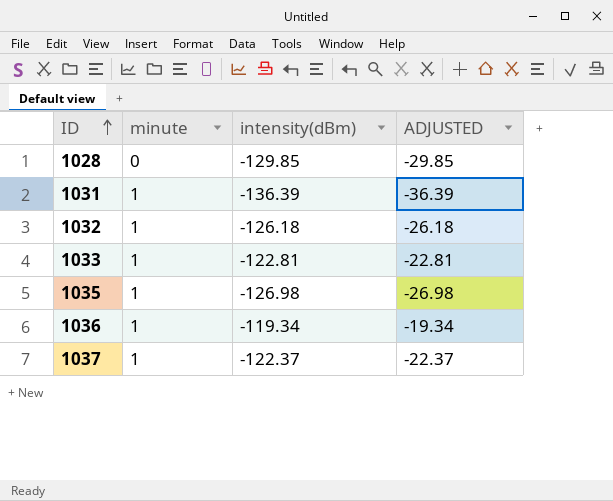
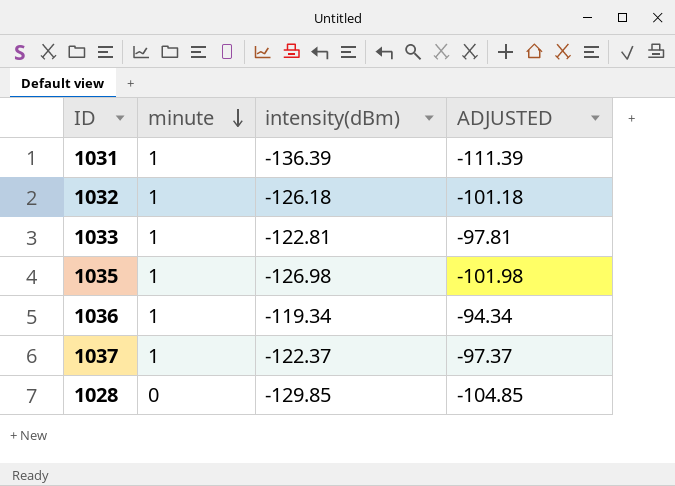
row order: ID ascending -> minute descending
column ADJUSTED | formula: [intensity(dBm)] + 100 -> [intensity(dBm)] + 25

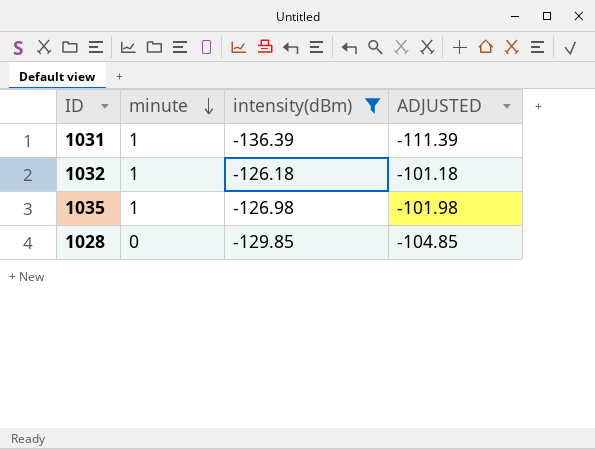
filter: none -> intensity(dBm) <= -126.18

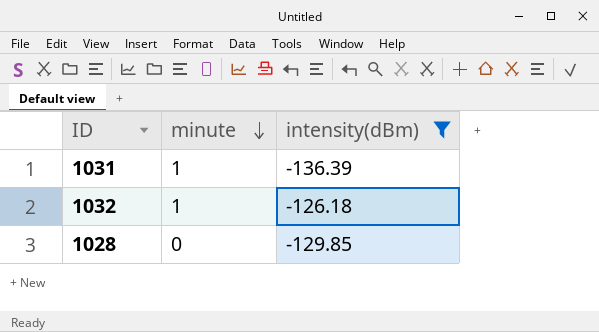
column ADJUSTED | formula: [intensity(dBm)] + 25 -> none
row 1035: 1 | -126.98 | -101.98 -> none

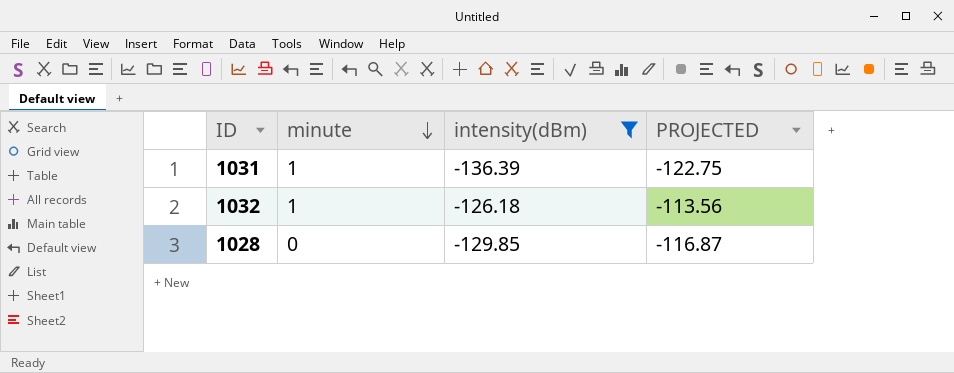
column PROJECTED | formula: none -> [intensity(dBm)] * 0.9

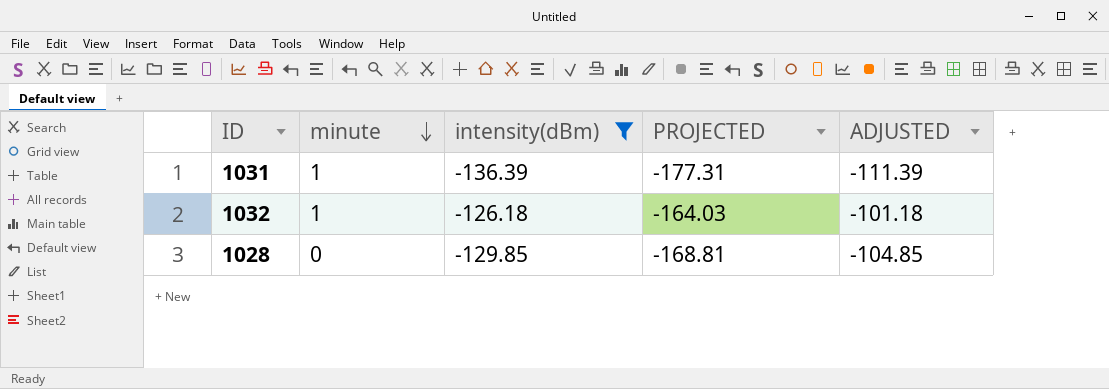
column PROJECTED | formula: [intensity(dBm)] * 0.9 -> [intensity(dBm)] * 1.3
column ADJUSTED | formula: none -> [intensity(dBm)] + 25

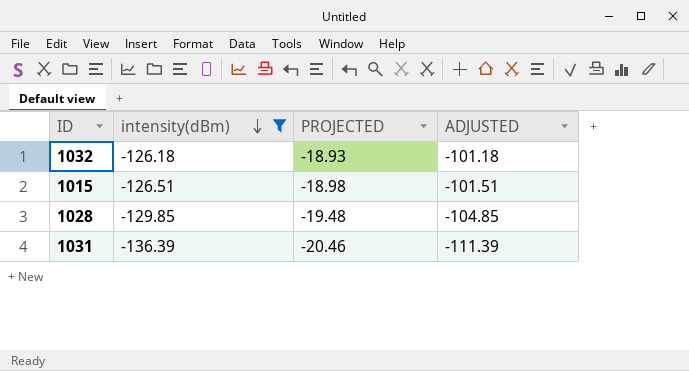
row order: minute descending -> intensity(dBm) descending
column minute | position: 2 -> none
column PROJECTED | formula: [intensity(dBm)] * 1.3 -> [intensity(dBm)] * 0.15
row 1015: none -> -126.51 | -18.98 | -101.51

